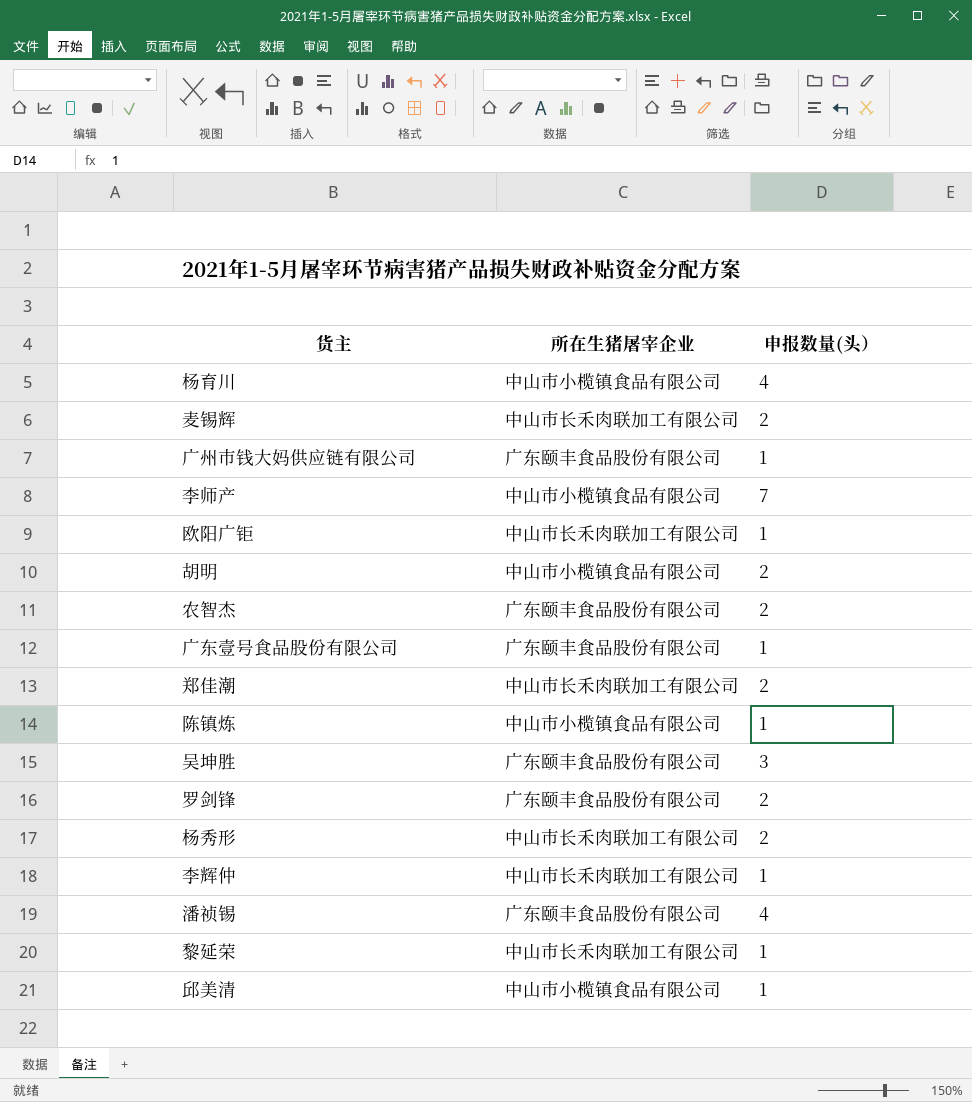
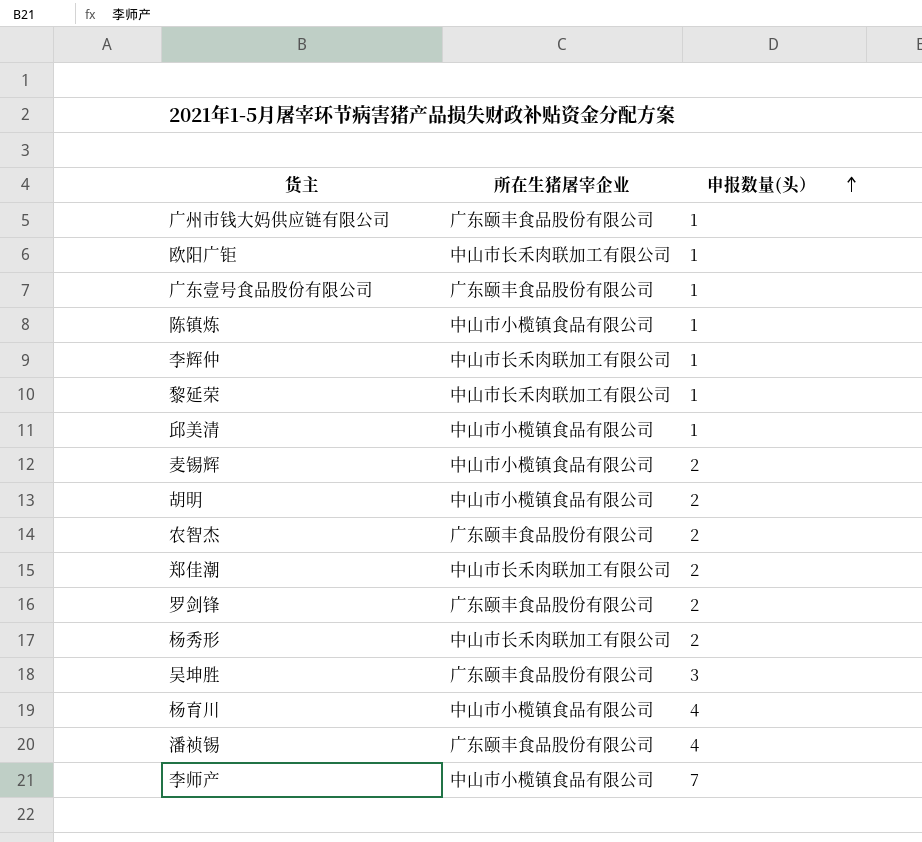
row order: none -> 申报数量(头） ascending
麦锡辉 | 所在生猪屠宰企业: 中山市长禾肉联加工有限公司 -> 中山市小榄镇食品有限公司

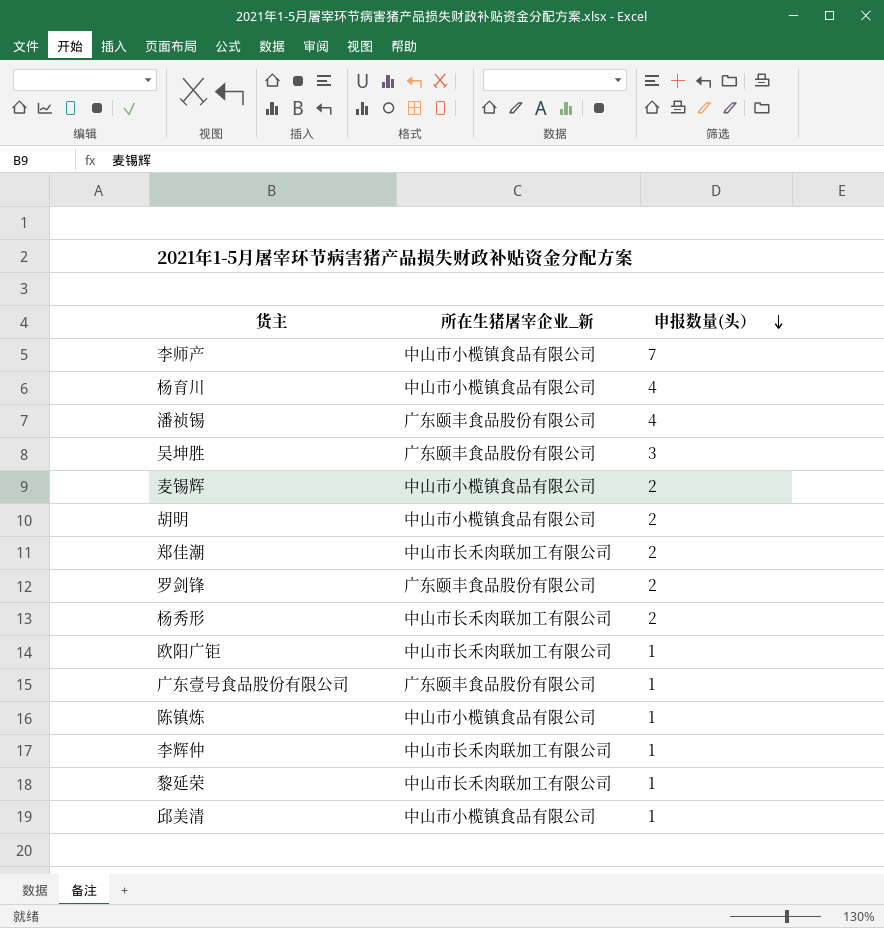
row order: 申报数量(头） ascending -> 申报数量(头） descending
column name: 所在生猪屠宰企业 -> 所在生猪屠宰企业_新
row 广州市钱大妈供应链有限公司: 广东颐丰食品股份有限公司 | 1 -> none
row 农智杰: 广东颐丰食品股份有限公司 | 2 -> none

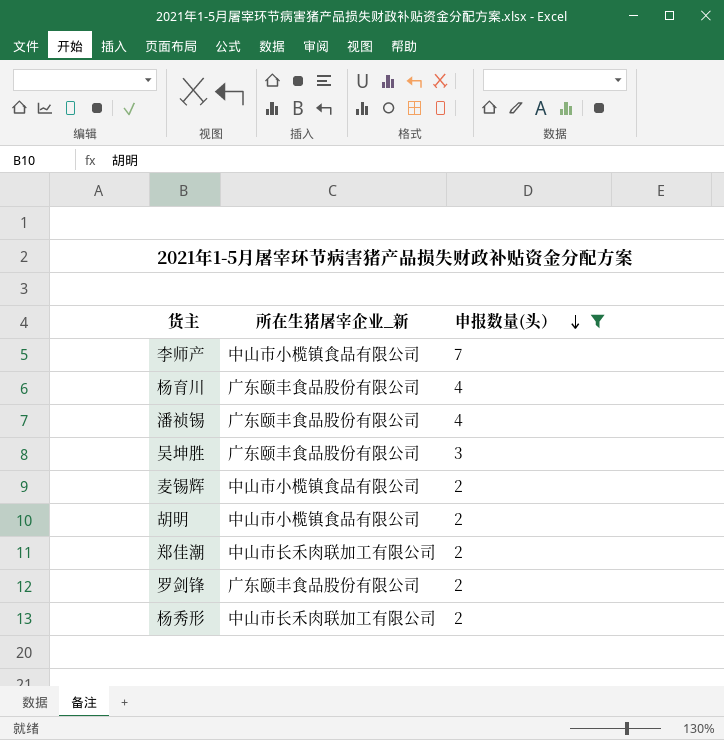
filter: none -> 申报数量(头） != 1
杨育川 | 所在生猪屠宰企业_新: 中山市小榄镇食品有限公司 -> 广东颐丰食品股份有限公司

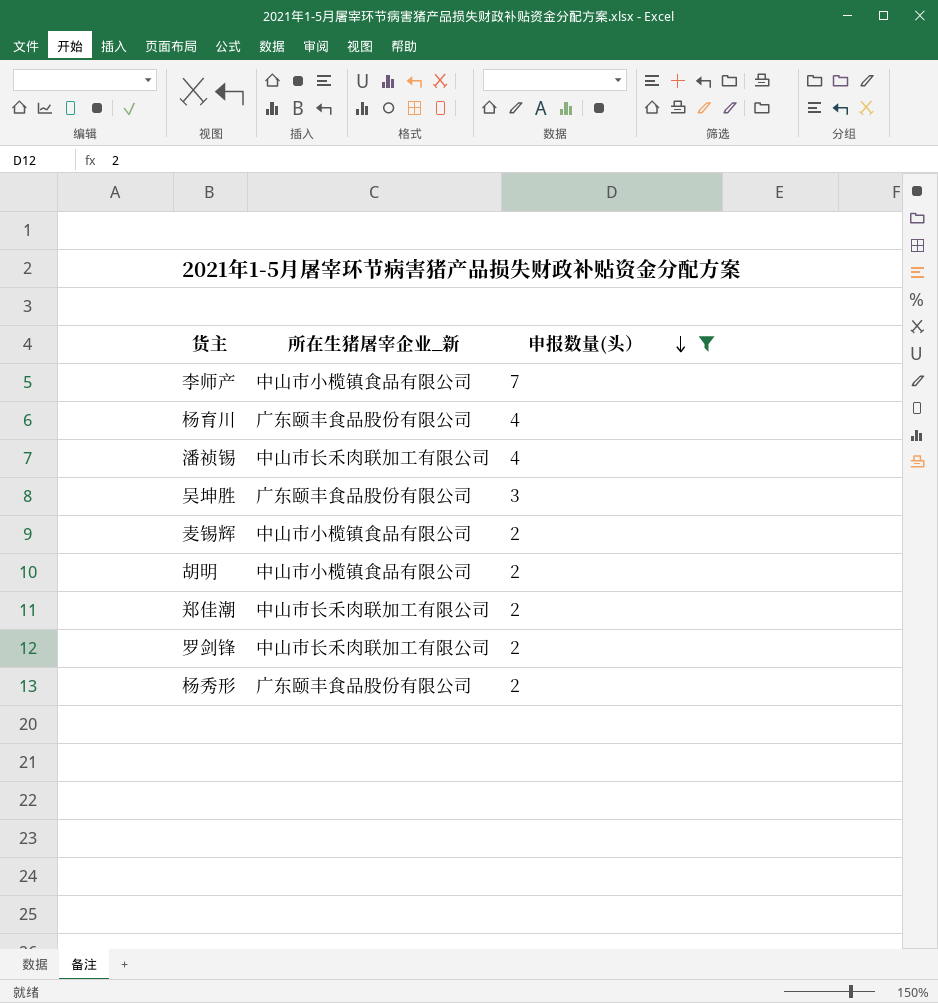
潘祯锡 | 所在生猪屠宰企业_新: 广东颐丰食品股份有限公司 -> 中山市长禾肉联加工有限公司
罗剑锋 | 所在生猪屠宰企业_新: 广东颐丰食品股份有限公司 -> 中山市长禾肉联加工有限公司
杨秀形 | 所在生猪屠宰企业_新: 中山市长禾肉联加工有限公司 -> 广东颐丰食品股份有限公司

